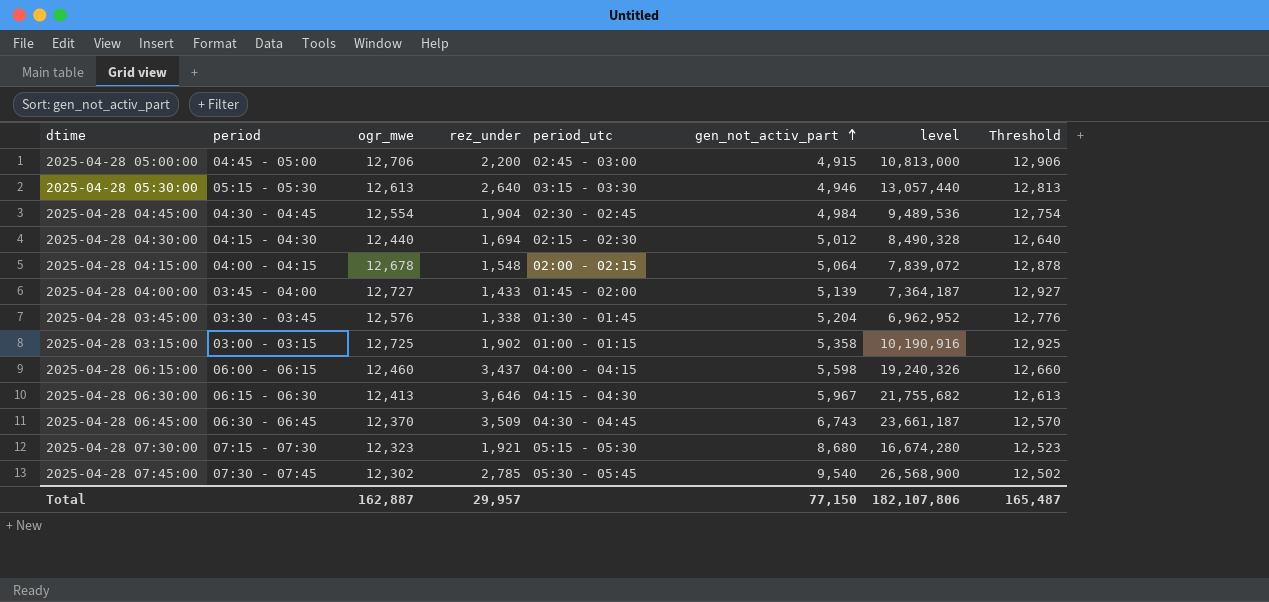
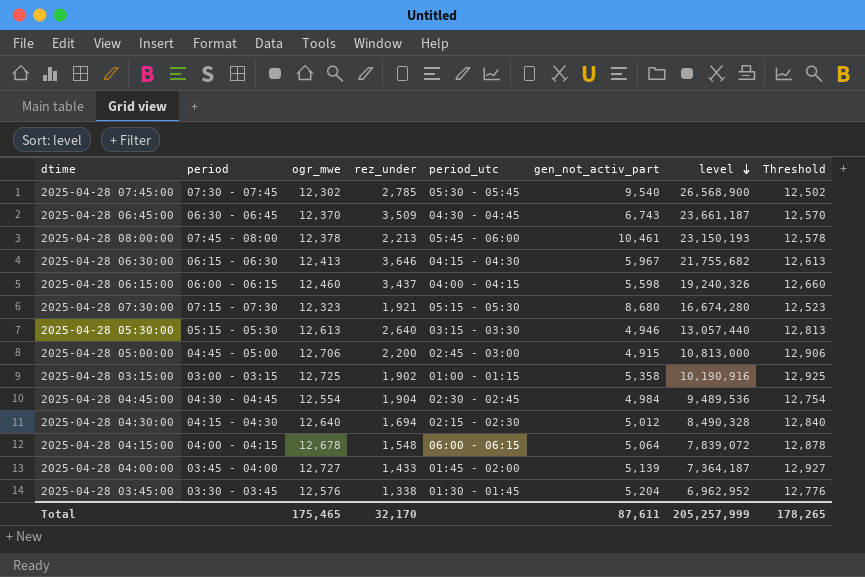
row order: gen_not_activ_part ascending -> level descending
row 2025-04-28 08:00:00: none -> 07:45 - 08:00 | 12,378 | 2,213 | 05:45 - 06:00 | 10,461 | 23,150,193 | 12,578
2025-04-28 04:30:00 | ogr_mwe: 12,440 -> 12,640
2025-04-28 04:30:00 | Threshold: 12,640 -> 12,840
2025-04-28 04:15:00 | period_utc: 02:00 - 02:15 -> 06:00 - 06:15
Total | ogr_mwe: 162,887 -> 175,465
Total | rez_under: 29,957 -> 32,170
Total | gen_not_activ_part: 77,150 -> 87,611
Total | level: 182,107,806 -> 205,257,999
Total | Threshold: 165,487 -> 178,265

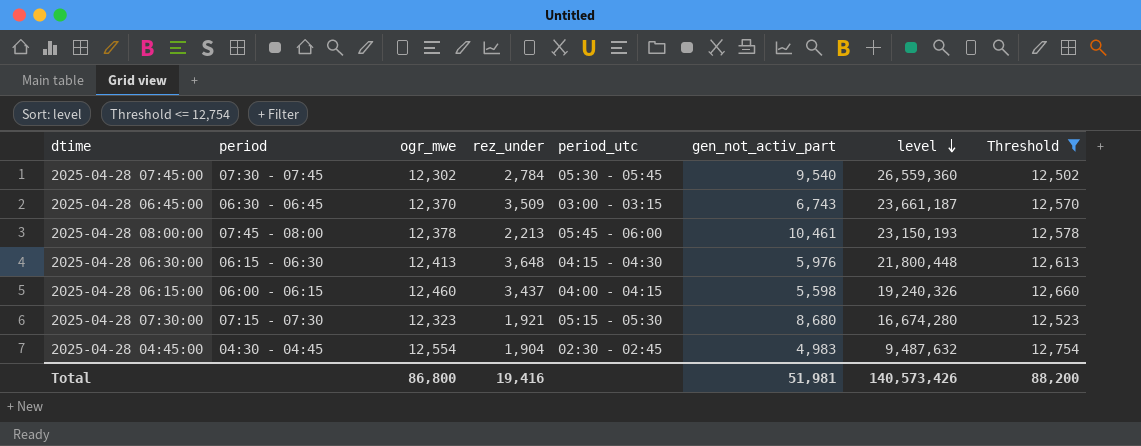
filter: none -> Threshold <= 12,754
2025-04-28 07:45:00 | rez_under: 2,785 -> 2,784
2025-04-28 07:45:00 | level: 26,568,900 -> 26,559,360
2025-04-28 06:45:00 | period_utc: 04:30 - 04:45 -> 03:00 - 03:15
2025-04-28 06:30:00 | rez_under: 3,646 -> 3,648
2025-04-28 06:30:00 | gen_not_activ_part: 5,967 -> 5,976
2025-04-28 06:30:00 | level: 21,755,682 -> 21,800,448
2025-04-28 04:45:00 | gen_not_activ_part: 4,984 -> 4,983
2025-04-28 04:45:00 | level: 9,489,536 -> 9,487,632
Total | ogr_mwe: 175,465 -> 86,800
Total | rez_under: 32,170 -> 19,416
Total | gen_not_activ_part: 87,611 -> 51,981
Total | level: 205,257,999 -> 140,573,426
Total | Threshold: 178,265 -> 88,200

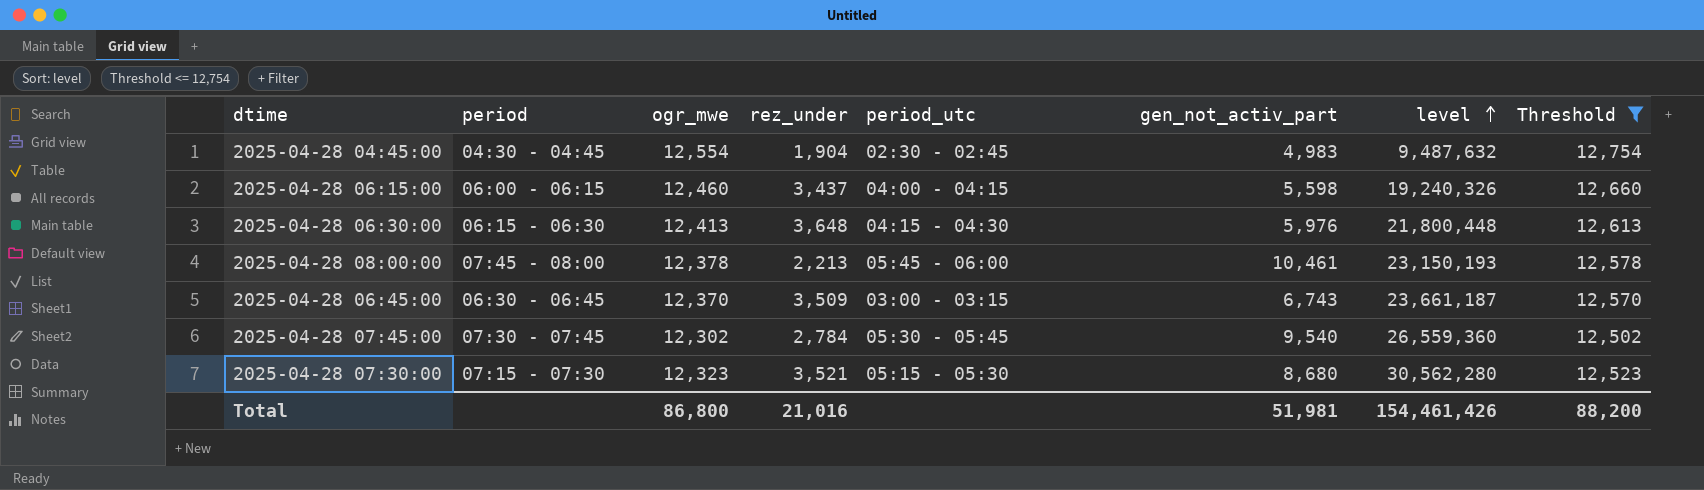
row order: level descending -> level ascending
2025-04-28 07:30:00 | rez_under: 1,921 -> 3,521
2025-04-28 07:30:00 | level: 16,674,280 -> 30,562,280
Total | rez_under: 19,416 -> 21,016
Total | level: 140,573,426 -> 154,461,426

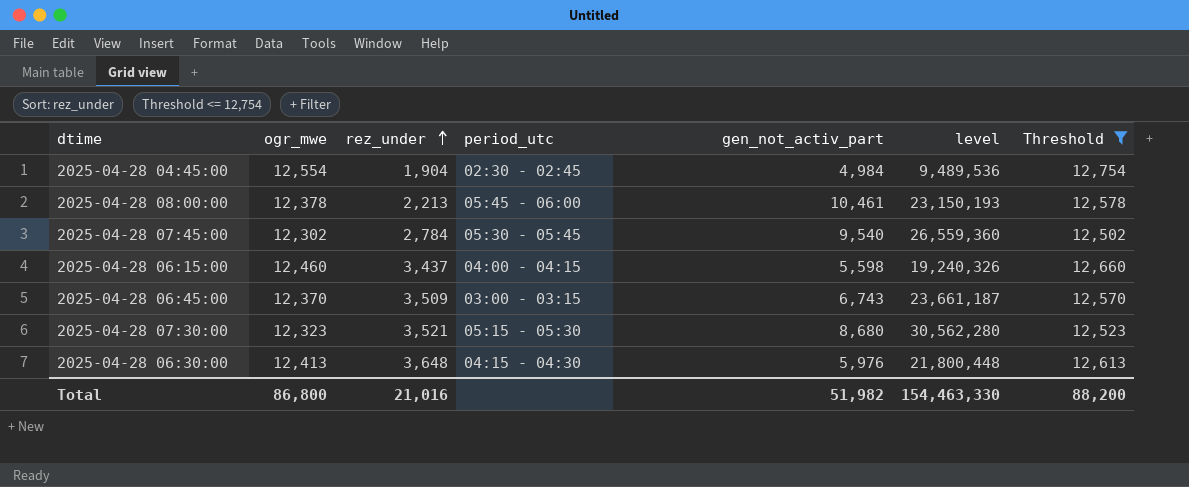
row order: level ascending -> rez_under ascending
column period | position: 2 -> none
2025-04-28 04:45:00 | gen_not_activ_part: 4,983 -> 4,984
2025-04-28 04:45:00 | level: 9,487,632 -> 9,489,536
Total | gen_not_activ_part: 51,981 -> 51,982
Total | level: 154,461,426 -> 154,463,330

